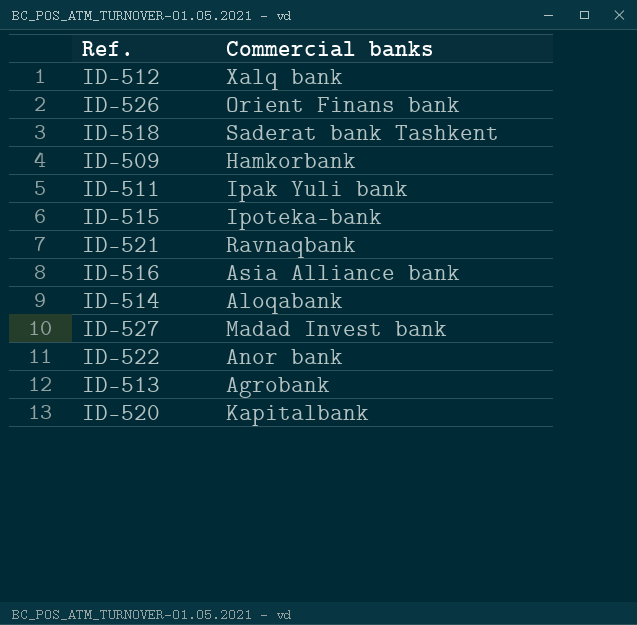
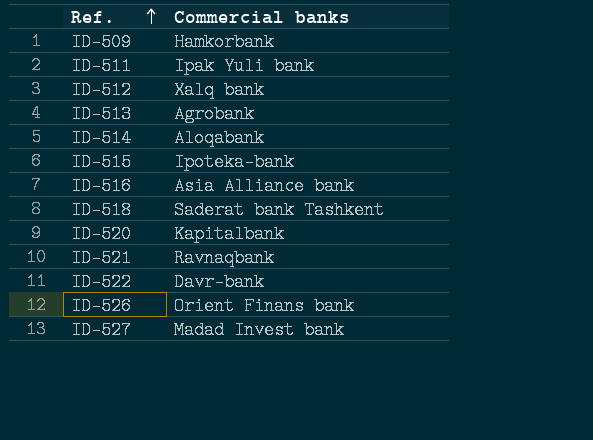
row order: none -> Ref. ascending
ID-522 | Commercial banks: Anor bank -> Davr-bank

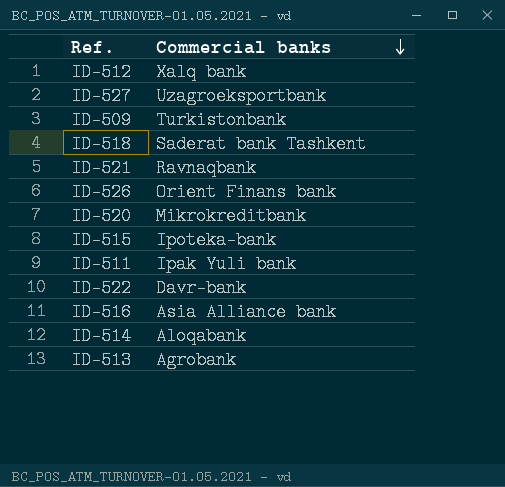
row order: Ref. ascending -> Commercial banks descending
ID-527 | Commercial banks: Madad Invest bank -> Uzagroeksportbank
ID-509 | Commercial banks: Hamkorbank -> Turkistonbank
ID-520 | Commercial banks: Kapitalbank -> Mikrokreditbank

